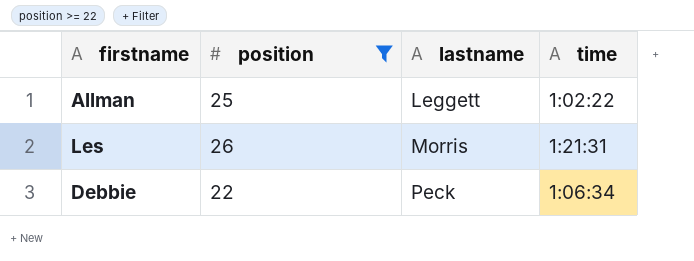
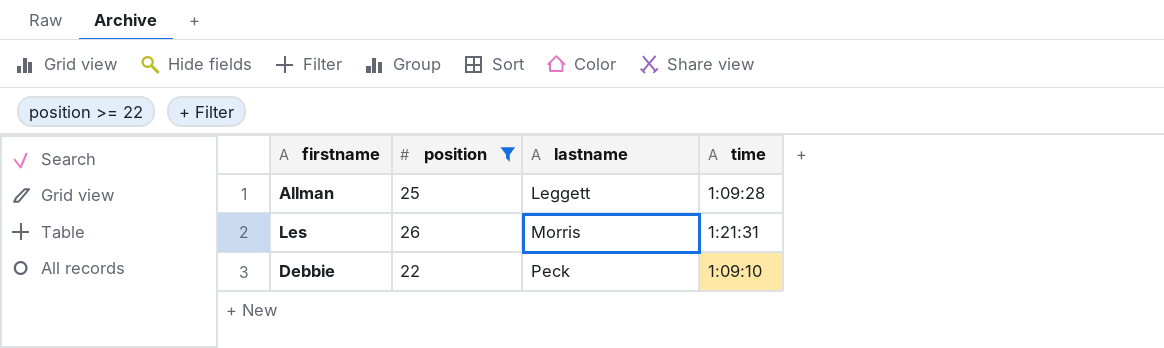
Allman | time: 1:02:22 -> 1:09:28
Debbie | time: 1:06:34 -> 1:09:10

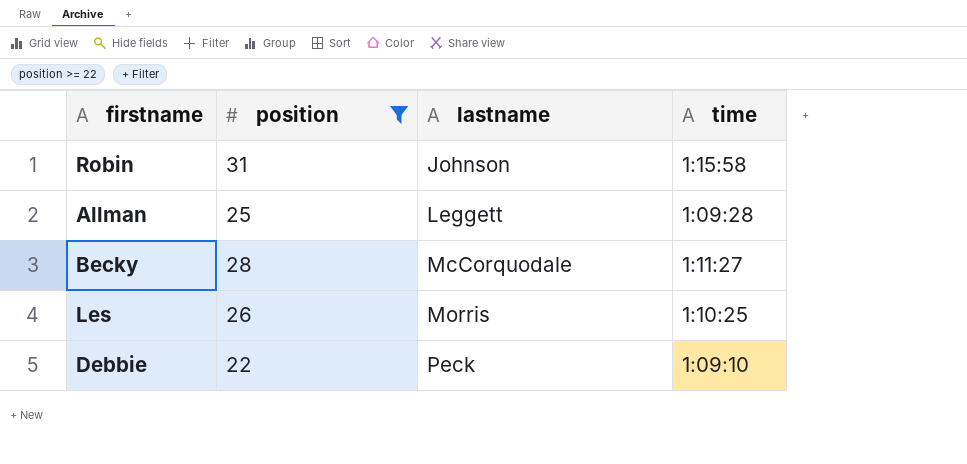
row Robin: none -> 31 | Johnson | 1:15:58
row Becky: none -> 28 | McCorquodale | 1:11:27
Les | time: 1:21:31 -> 1:10:25

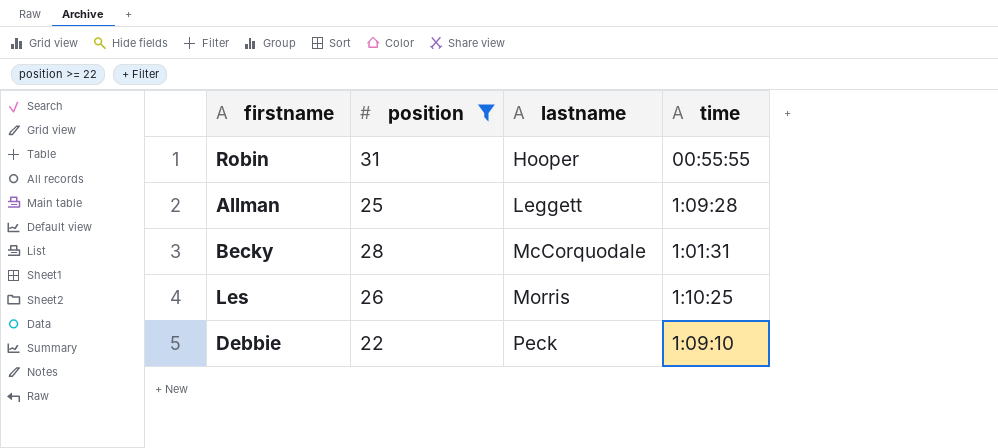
Robin | lastname: Johnson -> Hooper
Robin | time: 1:15:58 -> 00:55:55
Becky | time: 1:11:27 -> 1:01:31

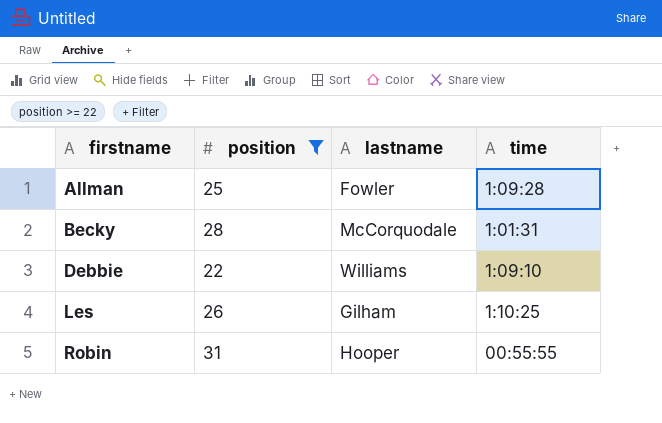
row order: lastname ascending -> firstname ascending
Allman | lastname: Leggett -> Fowler
Debbie | lastname: Peck -> Williams
Les | lastname: Morris -> Gilham

